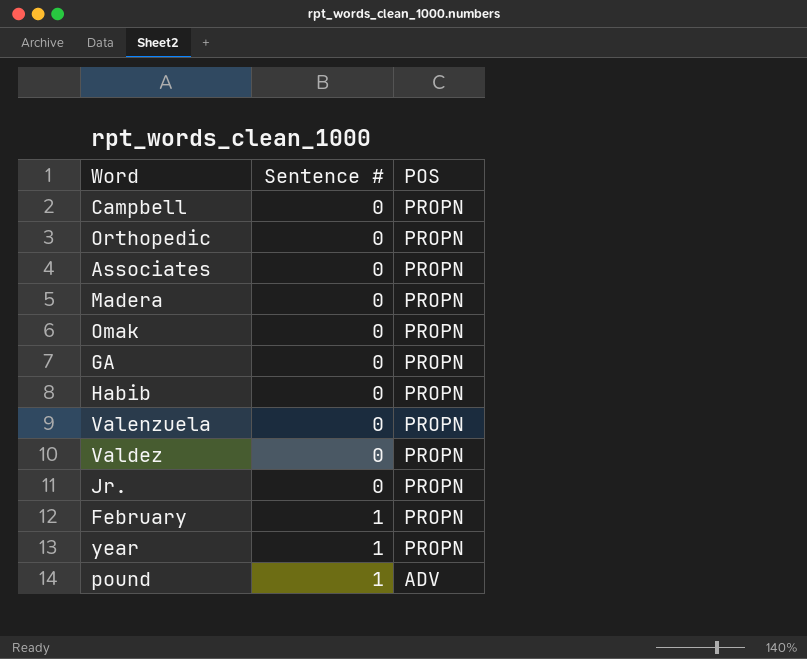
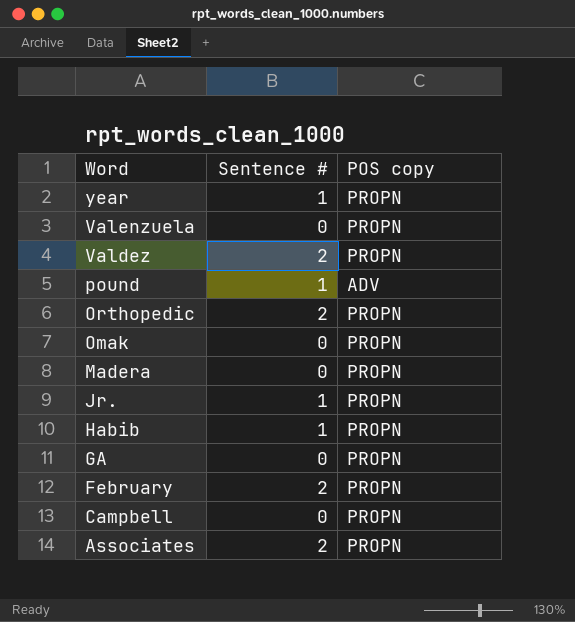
row order: Sentence # ascending -> Word descending
column name: POS -> POS copy
Valdez | Sentence #: 0 -> 2
Orthopedic | Sentence #: 0 -> 2
Jr. | Sentence #: 0 -> 1
Habib | Sentence #: 0 -> 1
February | Sentence #: 1 -> 2
Associates | Sentence #: 0 -> 2

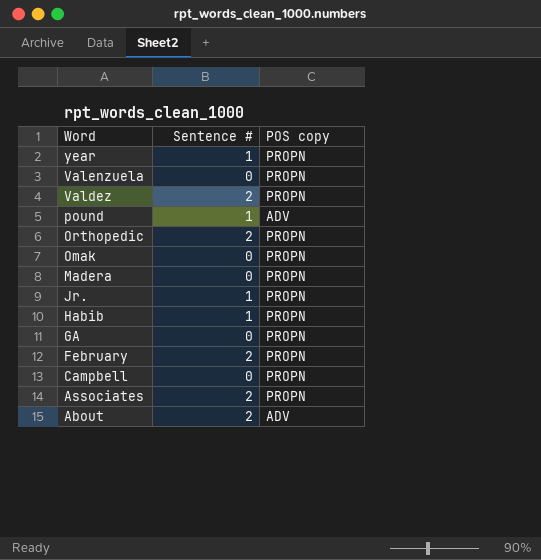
row About: none -> 2 | ADV

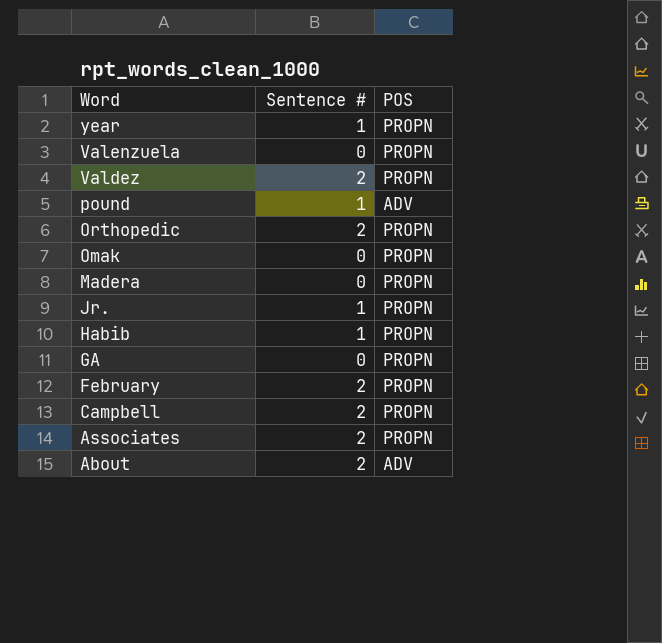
column name: POS copy -> POS
Campbell | Sentence #: 0 -> 2

